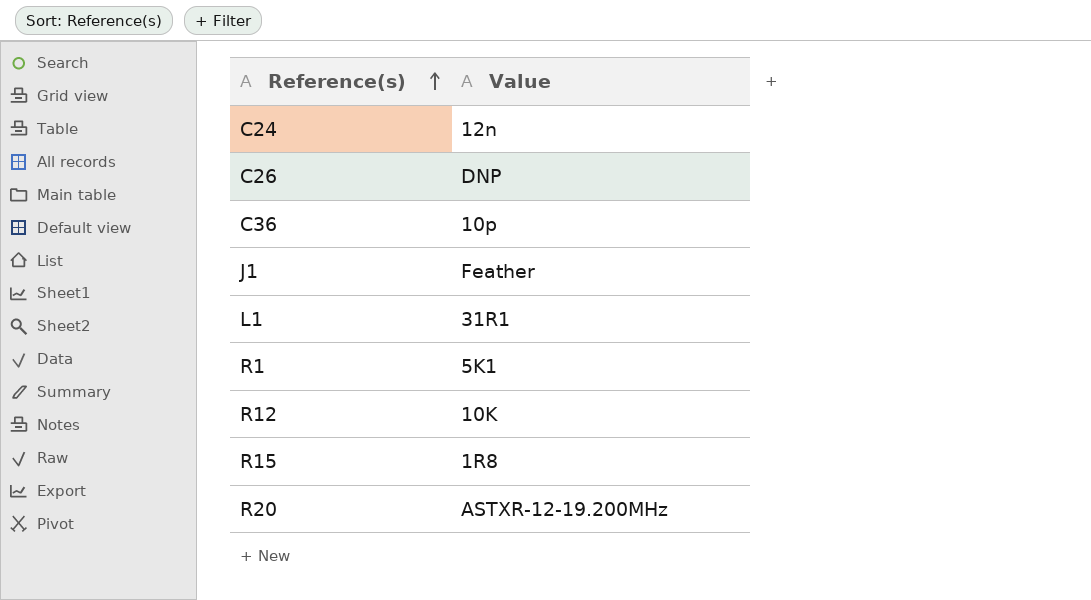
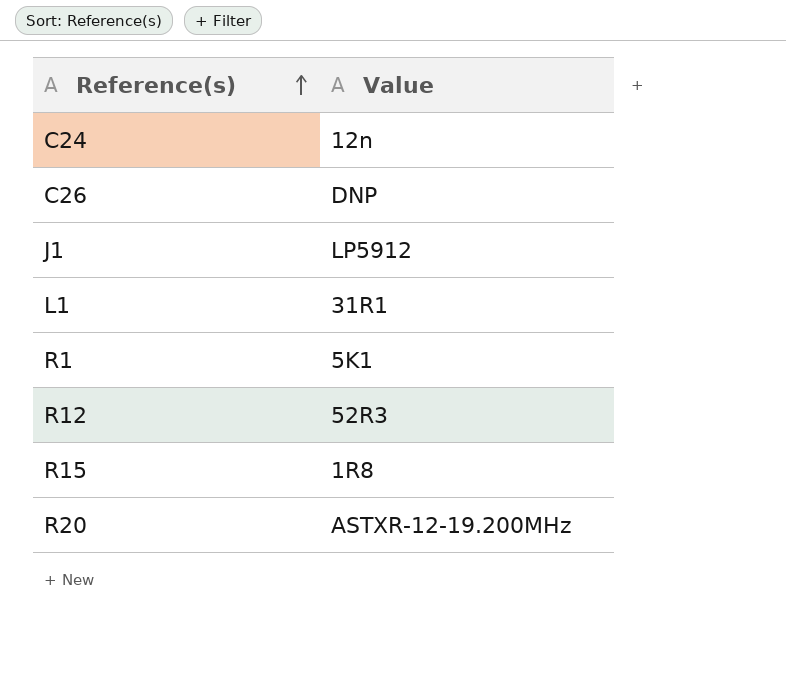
row C36: 10p -> none
J1 | Value: Feather -> LP5912
R12 | Value: 10K -> 52R3

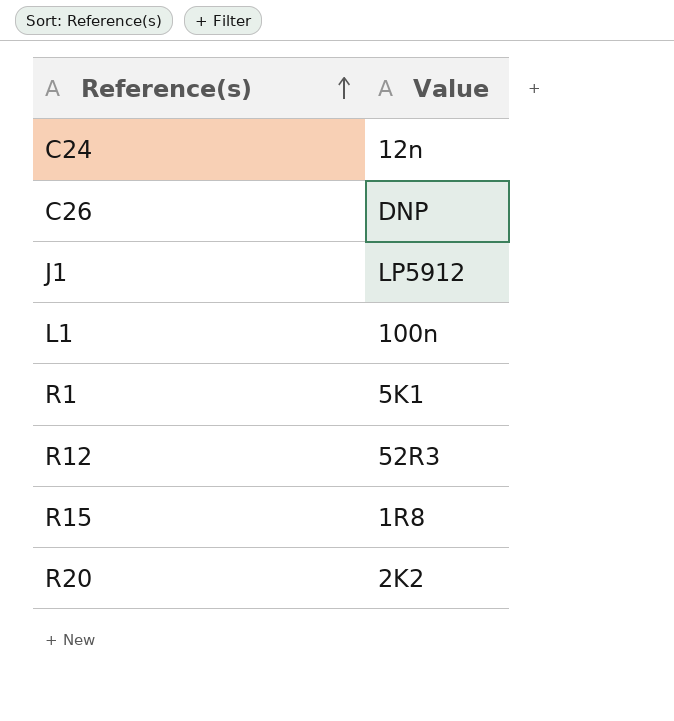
L1 | Value: 31R1 -> 100n
R20 | Value: ASTXR-12-19.200MHz -> 2K2

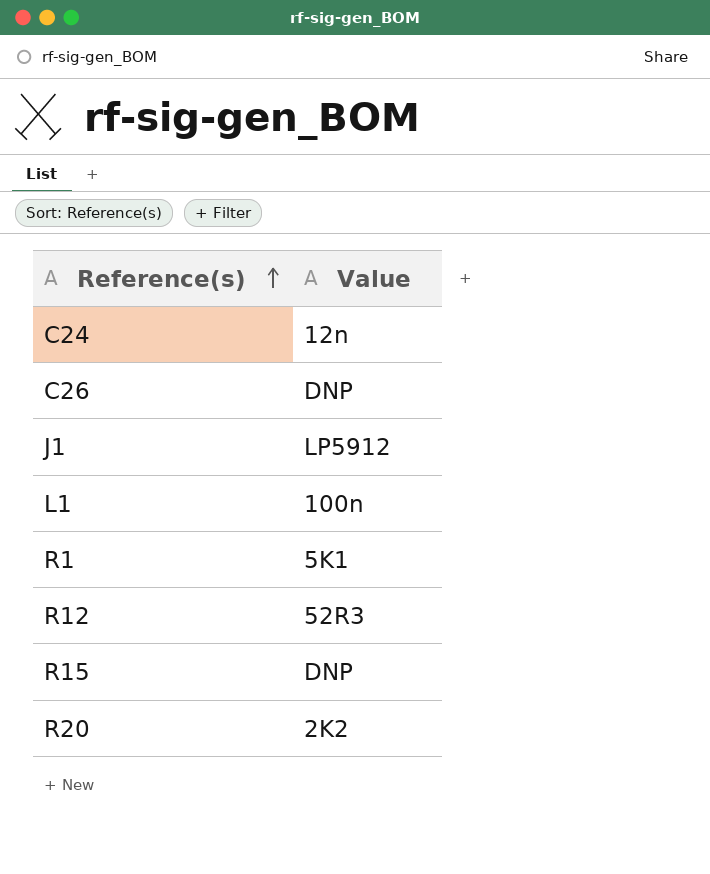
R15 | Value: 1R8 -> DNP

